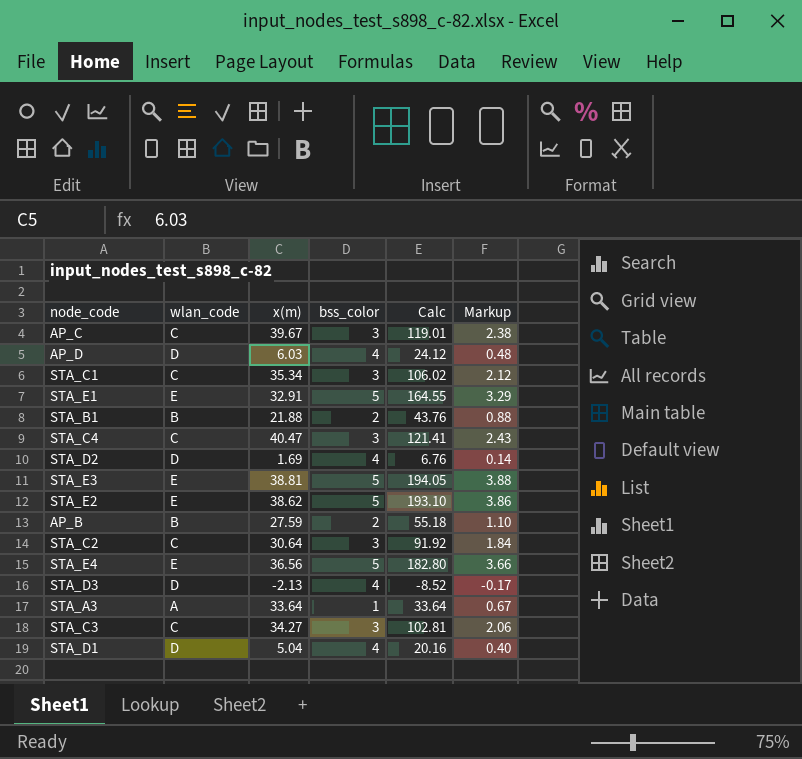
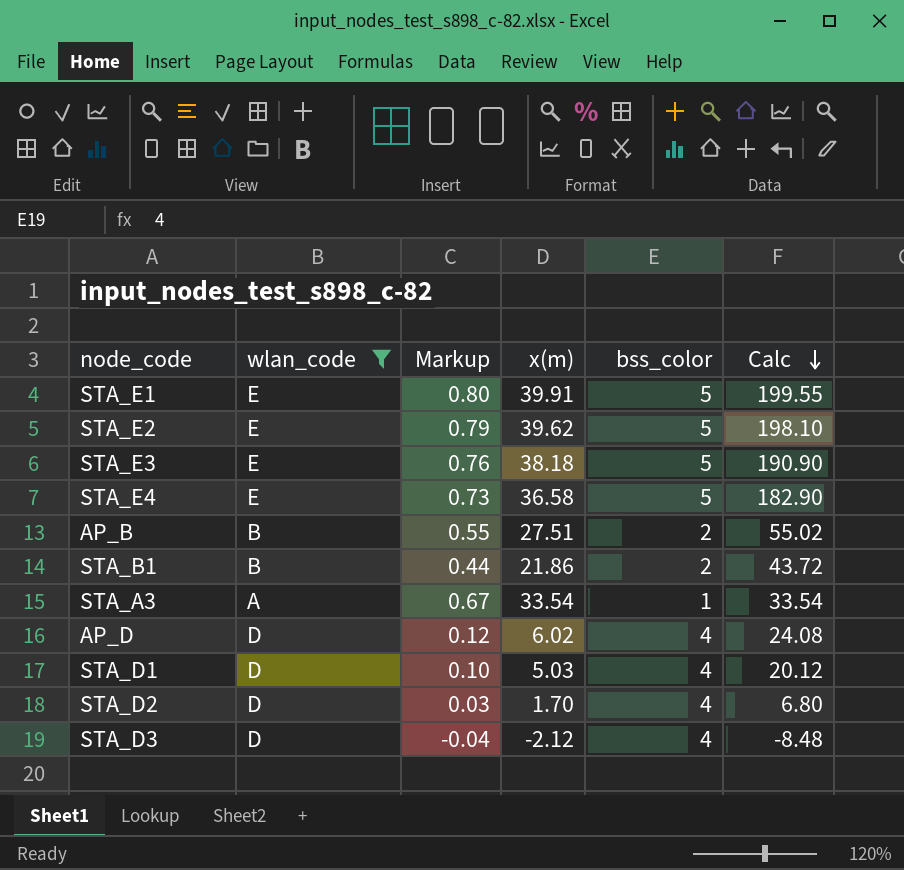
filter: none -> wlan_code != C
row order: none -> Calc descending
column Markup | formula: [Calc] * 0.02 -> [x(m)] * 0.02
column Markup | position: 6 -> 3
STA_E1 | x(m): 32.91 -> 39.91
STA_E1 | Calc: 164.55 -> 199.55
STA_E2 | x(m): 38.62 -> 39.62
STA_E2 | Calc: 193.10 -> 198.10
STA_E3 | x(m): 38.81 -> 38.18
STA_E3 | Calc: 194.05 -> 190.90
STA_E4 | x(m): 36.56 -> 36.58
STA_E4 | Calc: 182.80 -> 182.90
AP_B | x(m): 27.59 -> 27.51
AP_B | Calc: 55.18 -> 55.02
STA_B1 | x(m): 21.88 -> 21.86
STA_B1 | Calc: 43.76 -> 43.72
STA_A3 | x(m): 33.64 -> 33.54
STA_A3 | Calc: 33.64 -> 33.54
AP_D | x(m): 6.03 -> 6.02
AP_D | Calc: 24.12 -> 24.08
STA_D1 | x(m): 5.04 -> 5.03
STA_D1 | Calc: 20.16 -> 20.12
STA_D2 | x(m): 1.69 -> 1.70
STA_D2 | Calc: 6.76 -> 6.80
STA_D3 | x(m): -2.13 -> -2.12
STA_D3 | Calc: -8.52 -> -8.48

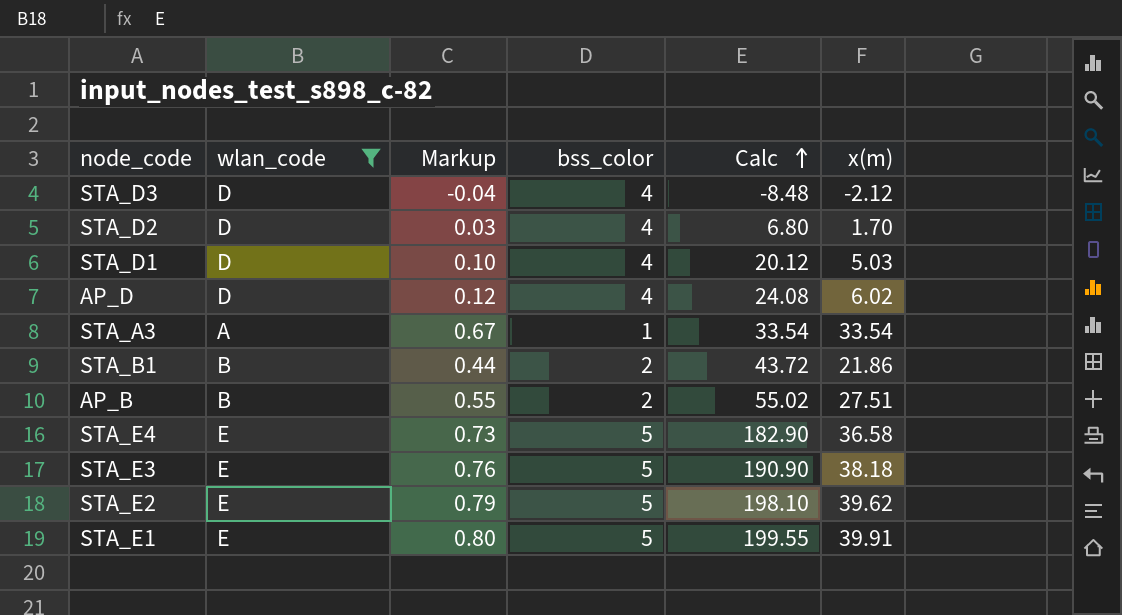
row order: Calc descending -> Calc ascending
column x(m) | position: 4 -> 6

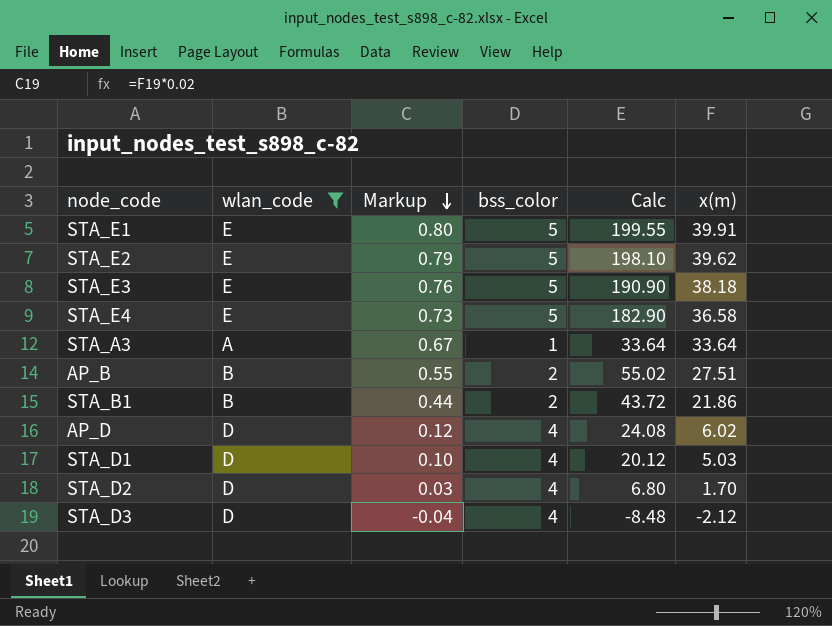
row order: Calc ascending -> Markup descending
STA_A3 | Calc: 33.54 -> 33.64
STA_A3 | x(m): 33.54 -> 33.64

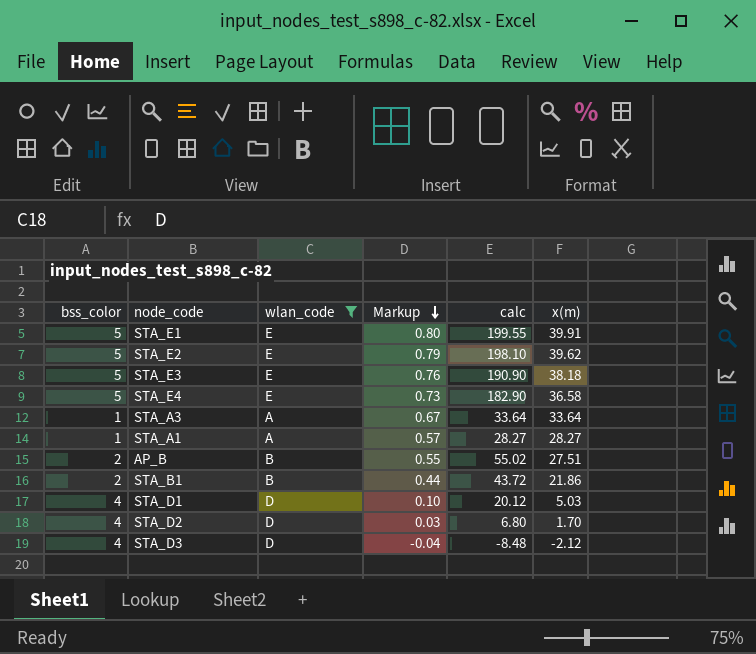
column bss_color | position: 4 -> 1
column name: Calc -> calc
row AP_D: D | 0.12 | 4 | 24.08 | 6.02 -> none
row STA_A1: none -> 1 | A | 0.57 | 28.27 | 28.27

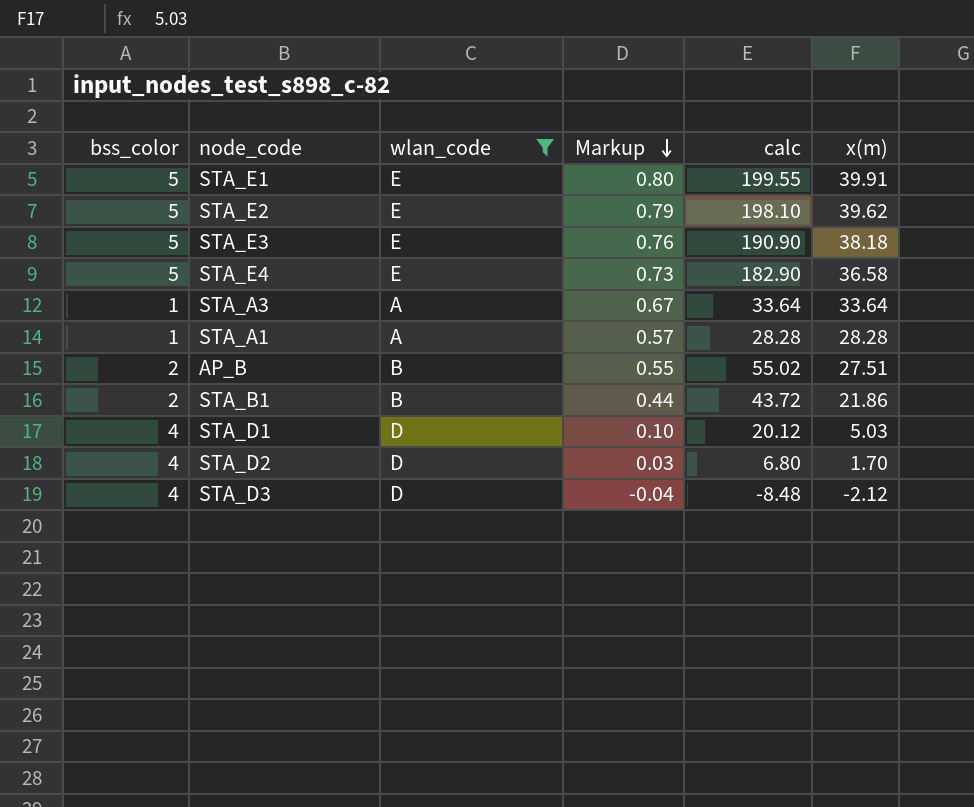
STA_A1 | calc: 28.27 -> 28.28
STA_A1 | x(m): 28.27 -> 28.28

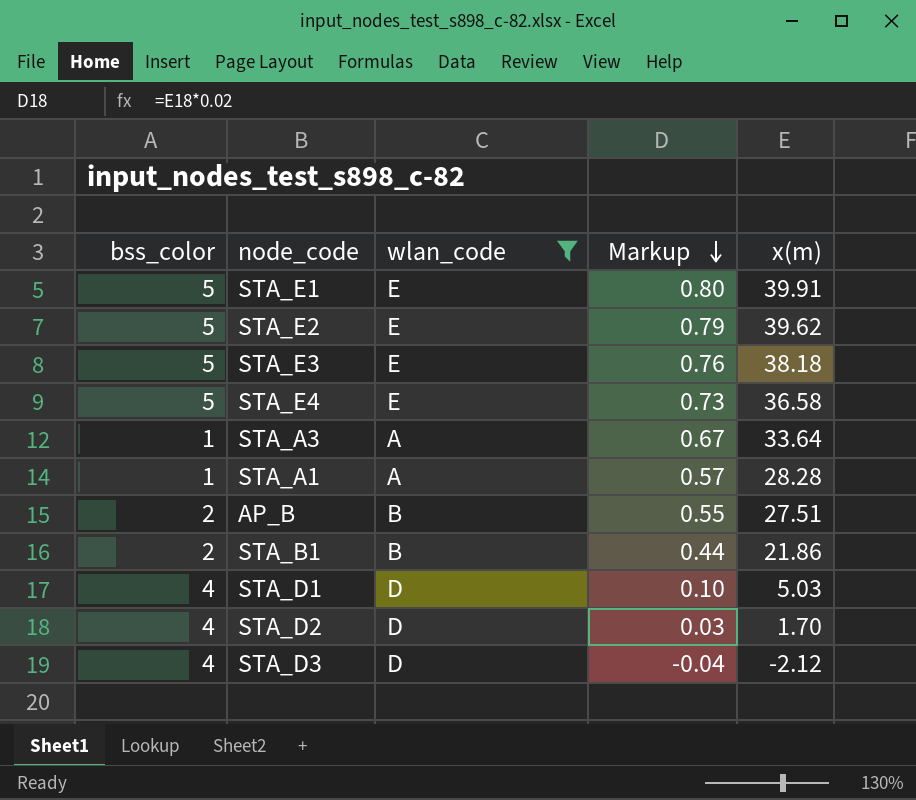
column calc | formula: [bss_color] * [x(m)] -> none

